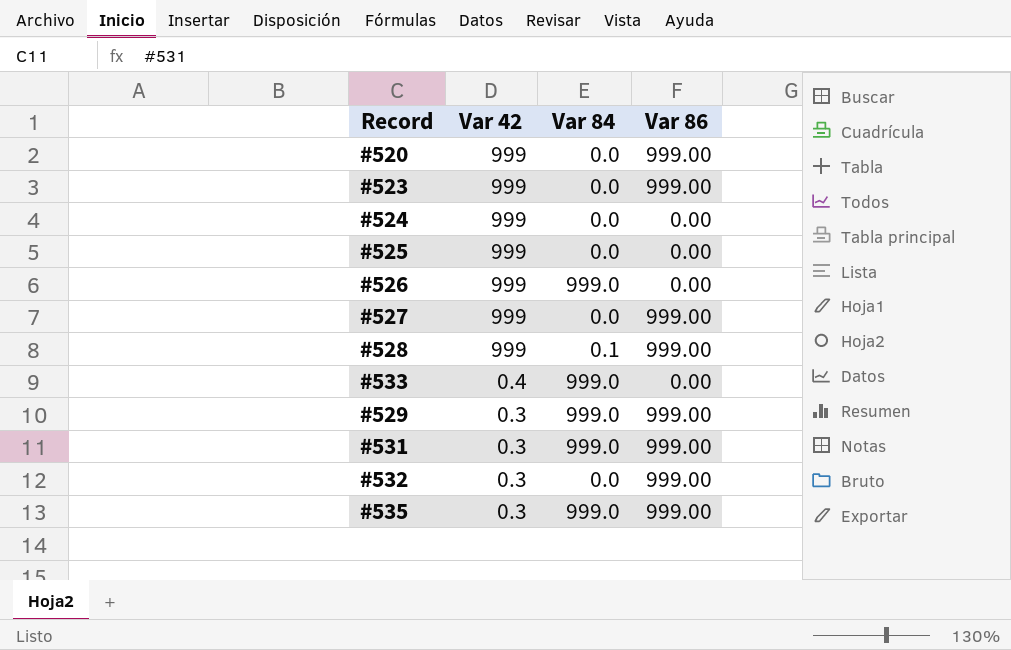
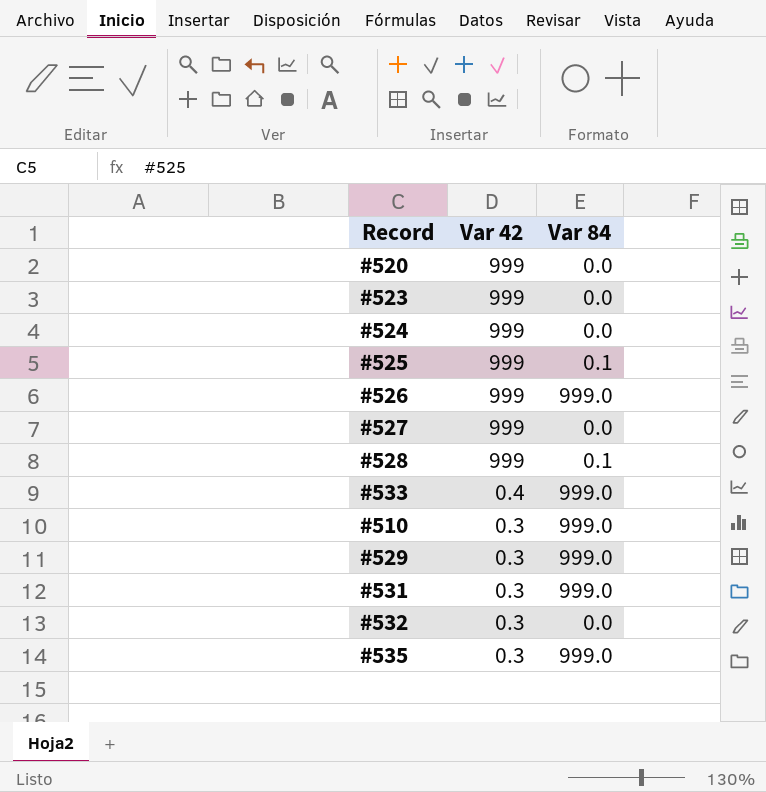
column Var 86 | position: 4 -> none
#525 | Var 84: 0.0 -> 0.1
row #510: none -> 0.3 | 999.0

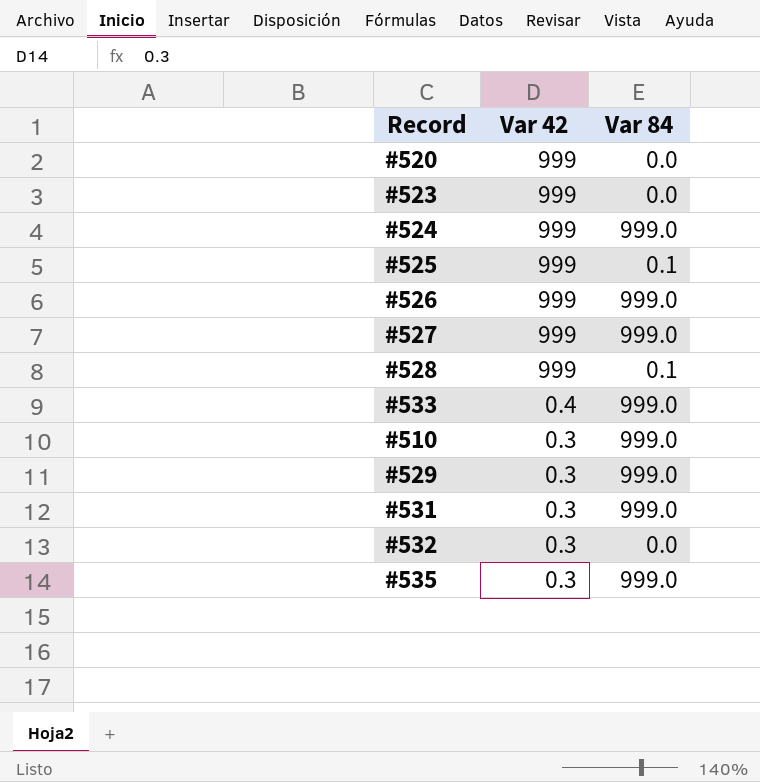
#524 | Var 84: 0.0 -> 999.0
#527 | Var 84: 0.0 -> 999.0

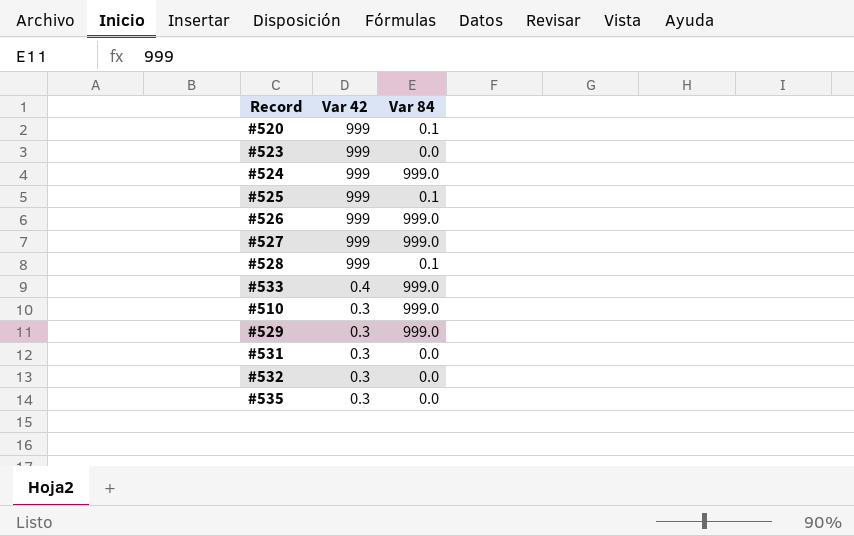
#520 | Var 84: 0.0 -> 0.1
#531 | Var 84: 999.0 -> 0.0
#535 | Var 84: 999.0 -> 0.0

